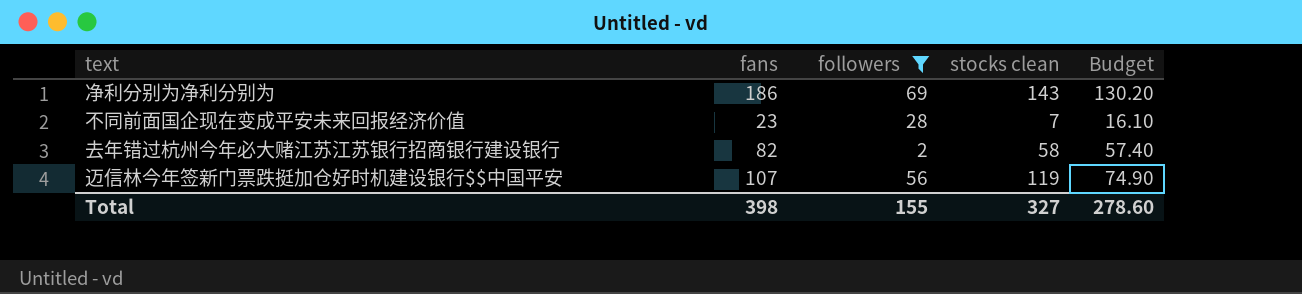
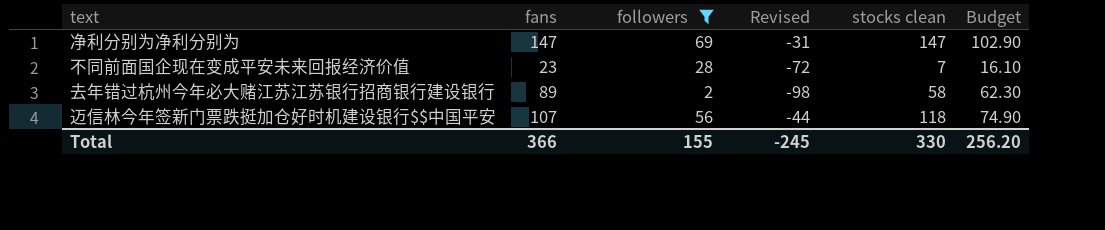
column Revised | formula: none -> [followers] - 100
净利分别为净利分别为 | fans: 186 -> 147
净利分别为净利分别为 | stocks clean: 143 -> 147
净利分别为净利分别为 | Budget: 130.20 -> 102.90
去年错过杭州今年必大赌江苏江苏银行招商银行建设银行 | fans: 82 -> 89
去年错过杭州今年必大赌江苏江苏银行招商银行建设银行 | Budget: 57.40 -> 62.30
迈信林今年签新门票跌挺加仓好时机建设银行$$中国平安 | stocks clean: 119 -> 118
Total | fans: 398 -> 366
Total | stocks clean: 327 -> 330
Total | Budget: 278.60 -> 256.20

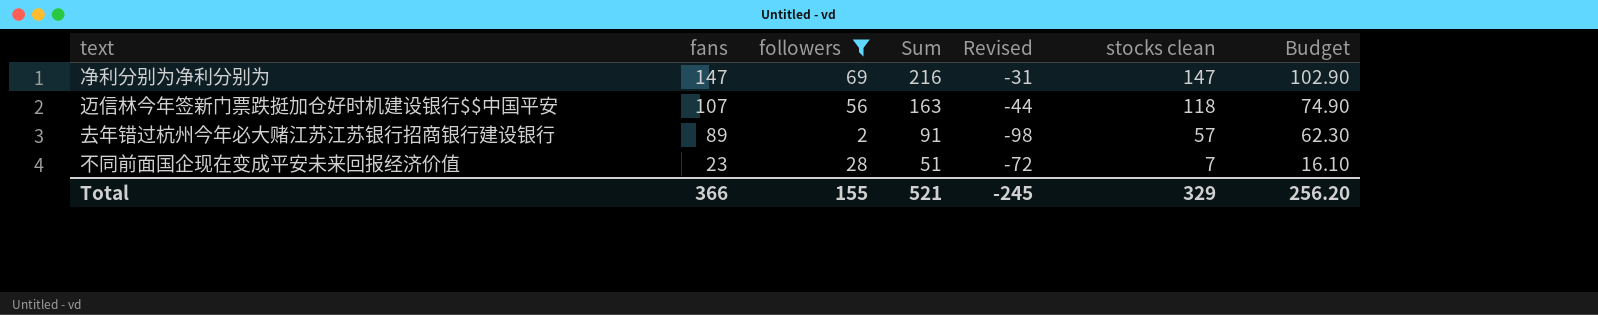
row order: none -> fans descending
column Sum | formula: none -> [fans] + [followers]
去年错过杭州今年必大赌江苏江苏银行招商银行建设银行 | stocks clean: 58 -> 57
Total | stocks clean: 330 -> 329

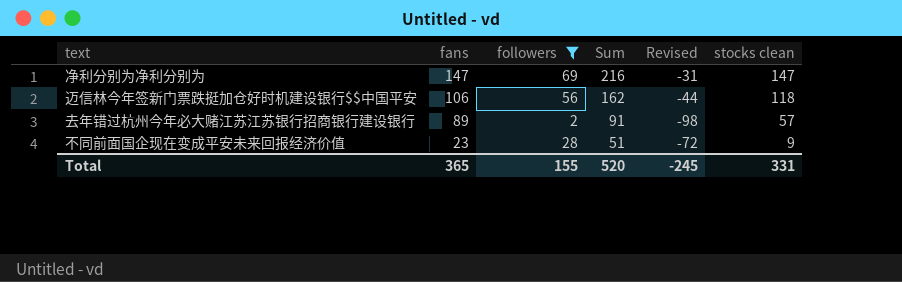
column Budget | formula: [fans] * 0.7 -> none
迈信林今年签新门票跌挺加仓好时机建设银行$$中国平安 | fans: 107 -> 106
迈信林今年签新门票跌挺加仓好时机建设银行$$中国平安 | Sum: 163 -> 162
不同前面国企现在变成平安未来回报经济价值 | stocks clean: 7 -> 9
Total | fans: 366 -> 365
Total | Sum: 521 -> 520
Total | stocks clean: 329 -> 331

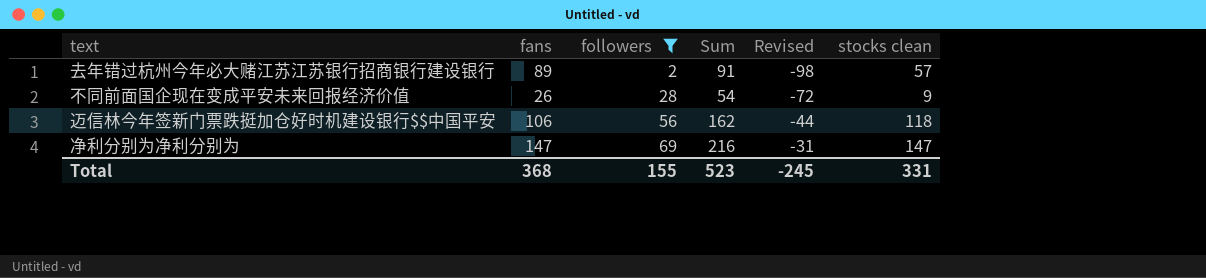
row order: fans descending -> followers ascending
不同前面国企现在变成平安未来回报经济价值 | fans: 23 -> 26
不同前面国企现在变成平安未来回报经济价值 | Sum: 51 -> 54
Total | fans: 365 -> 368
Total | Sum: 520 -> 523

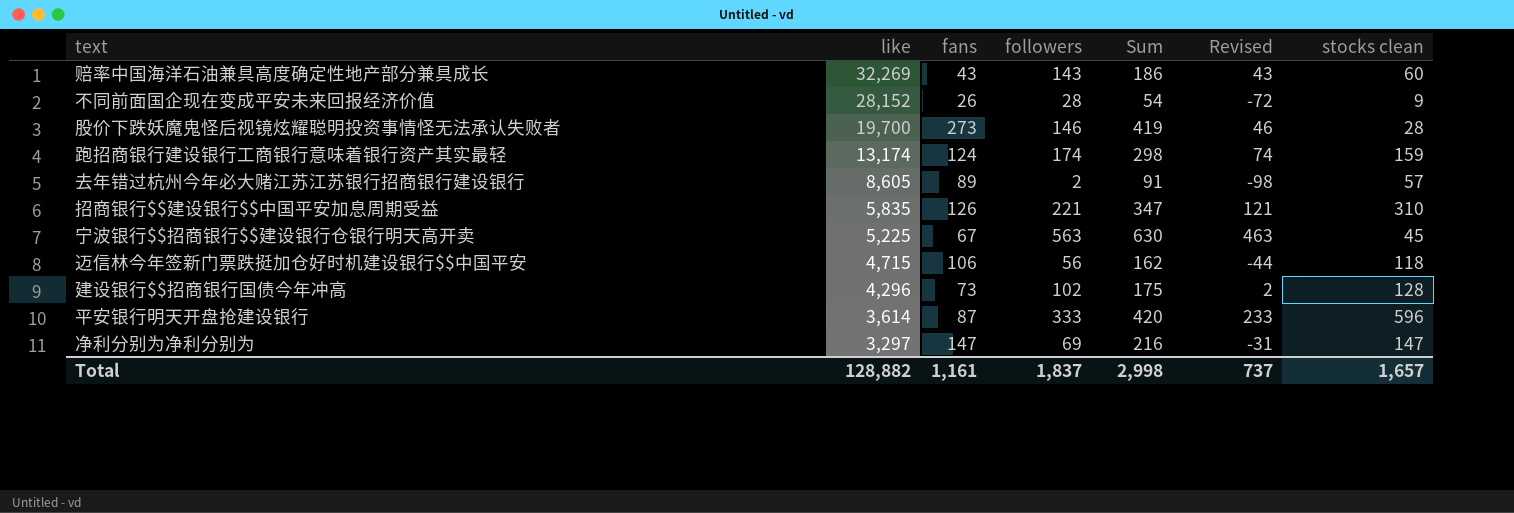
filter: followers <= 69 -> none
row order: followers ascending -> like descending
column like | position: none -> 2
Total | fans: 368 -> 1,161
Total | followers: 155 -> 1,837
Total | Sum: 523 -> 2,998
Total | Revised: -245 -> 737
Total | stocks clean: 331 -> 1,657

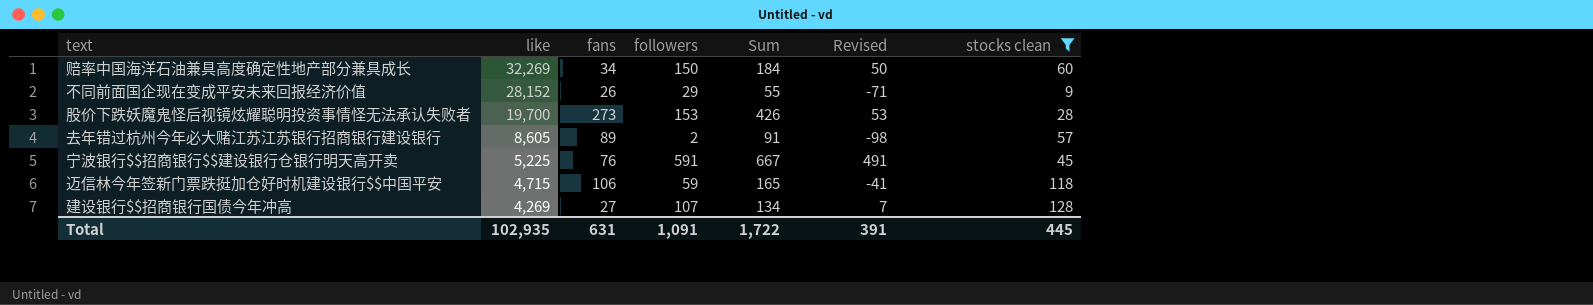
filter: none -> stocks clean <= 128
赔率中国海洋石油兼具高度确定性地产部分兼具成长 | fans: 43 -> 34
赔率中国海洋石油兼具高度确定性地产部分兼具成长 | followers: 143 -> 150
赔率中国海洋石油兼具高度确定性地产部分兼具成长 | Sum: 186 -> 184
赔率中国海洋石油兼具高度确定性地产部分兼具成长 | Revised: 43 -> 50
不同前面国企现在变成平安未来回报经济价值 | followers: 28 -> 29
不同前面国企现在变成平安未来回报经济价值 | Sum: 54 -> 55
不同前面国企现在变成平安未来回报经济价值 | Revised: -72 -> -71
股价下跌妖魔鬼怪后视镜炫耀聪明投资事情怪无法承认失败者 | followers: 146 -> 153
股价下跌妖魔鬼怪后视镜炫耀聪明投资事情怪无法承认失败者 | Sum: 419 -> 426
股价下跌妖魔鬼怪后视镜炫耀聪明投资事情怪无法承认失败者 | Revised: 46 -> 53
宁波银行$$招商银行$$建设银行仓银行明天高开卖 | fans: 67 -> 76
宁波银行$$招商银行$$建设银行仓银行明天高开卖 | followers: 563 -> 591
宁波银行$$招商银行$$建设银行仓银行明天高开卖 | Sum: 630 -> 667
宁波银行$$招商银行$$建设银行仓银行明天高开卖 | Revised: 463 -> 491
迈信林今年签新门票跌挺加仓好时机建设银行$$中国平安 | followers: 56 -> 59
迈信林今年签新门票跌挺加仓好时机建设银行$$中国平安 | Sum: 162 -> 165
迈信林今年签新门票跌挺加仓好时机建设银行$$中国平安 | Revised: -44 -> -41
建设银行$$招商银行国债今年冲高 | like: 4,296 -> 4,269
建设银行$$招商银行国债今年冲高 | fans: 73 -> 27
建设银行$$招商银行国债今年冲高 | followers: 102 -> 107
建设银行$$招商银行国债今年冲高 | Sum: 175 -> 134
建设银行$$招商银行国债今年冲高 | Revised: 2 -> 7
Total | like: 128,882 -> 102,935
Total | fans: 1,161 -> 631
Total | followers: 1,837 -> 1,091
Total | Sum: 2,998 -> 1,722
Total | Revised: 737 -> 391
Total | stocks clean: 1,657 -> 445

